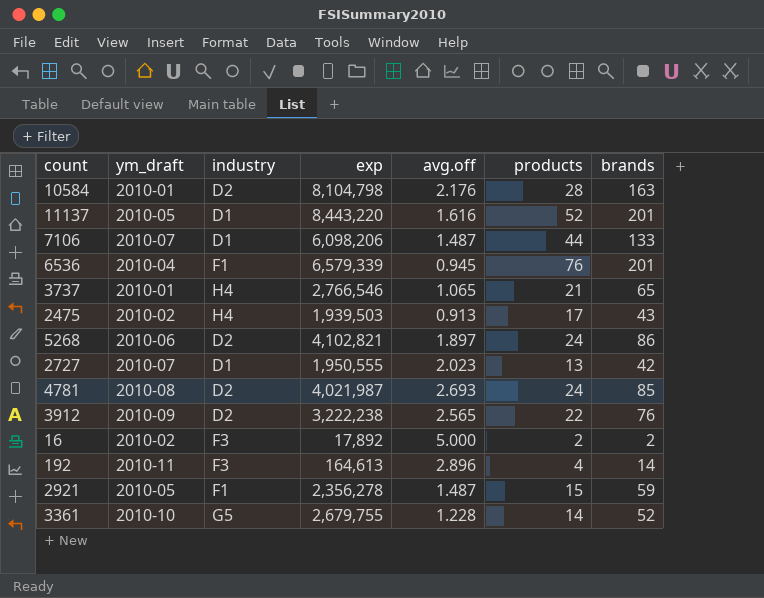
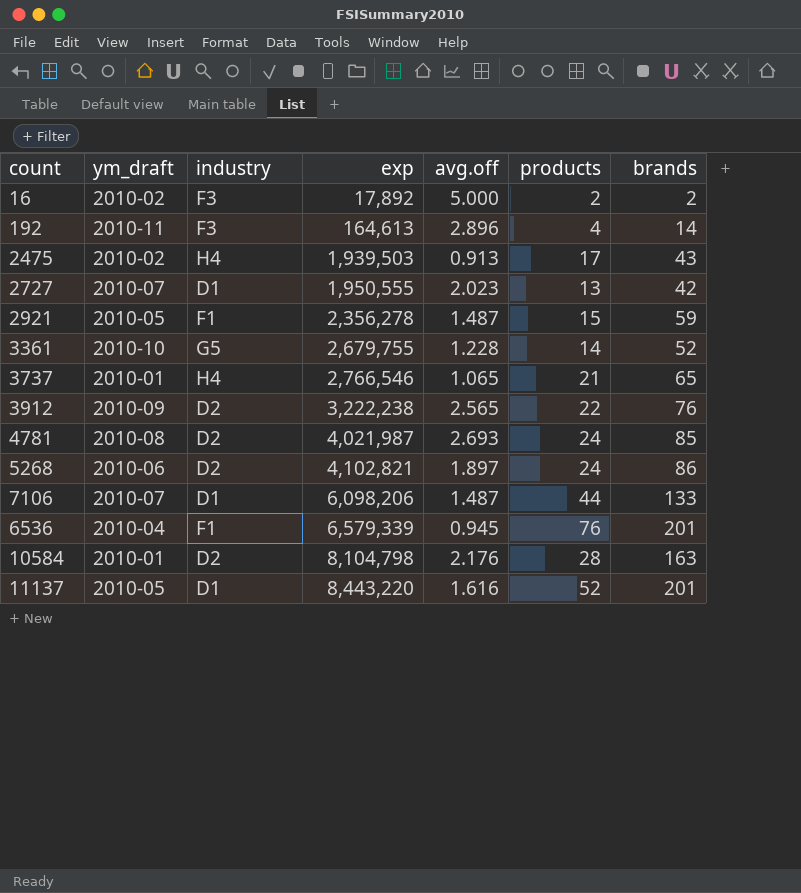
row order: none -> exp ascending

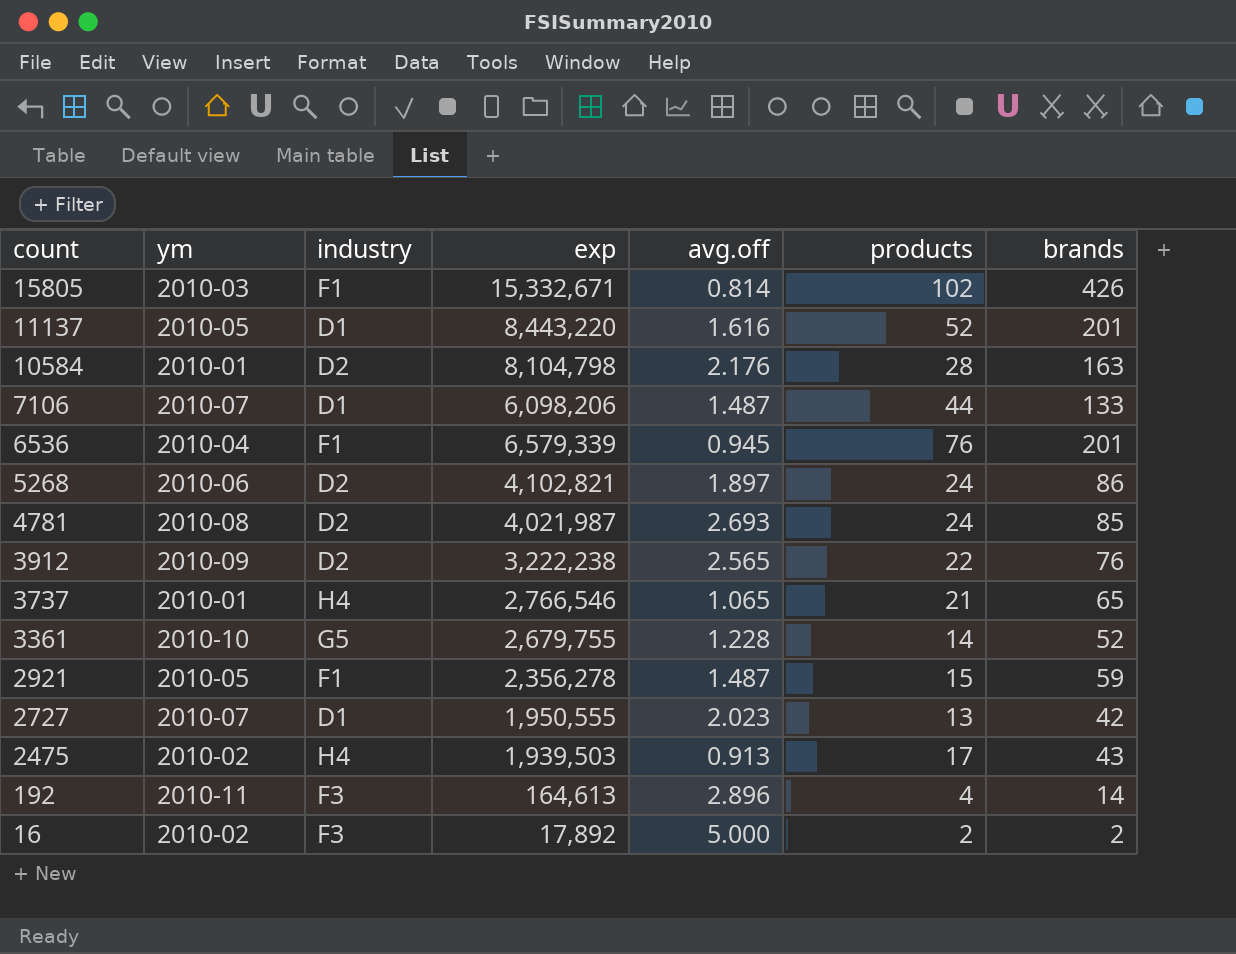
row order: exp ascending -> count descending
column name: ym_draft -> ym
row 15805: none -> 2010-03 | F1 | 15,332,671 | 0.814 | 102 | 426

